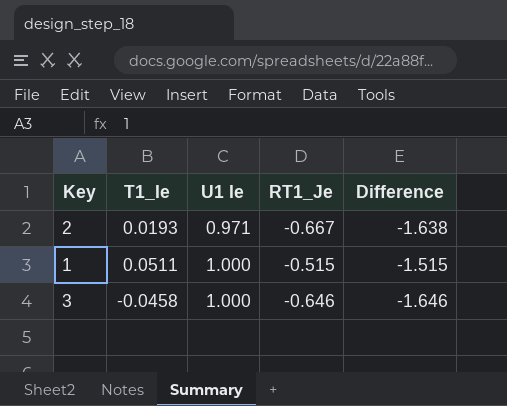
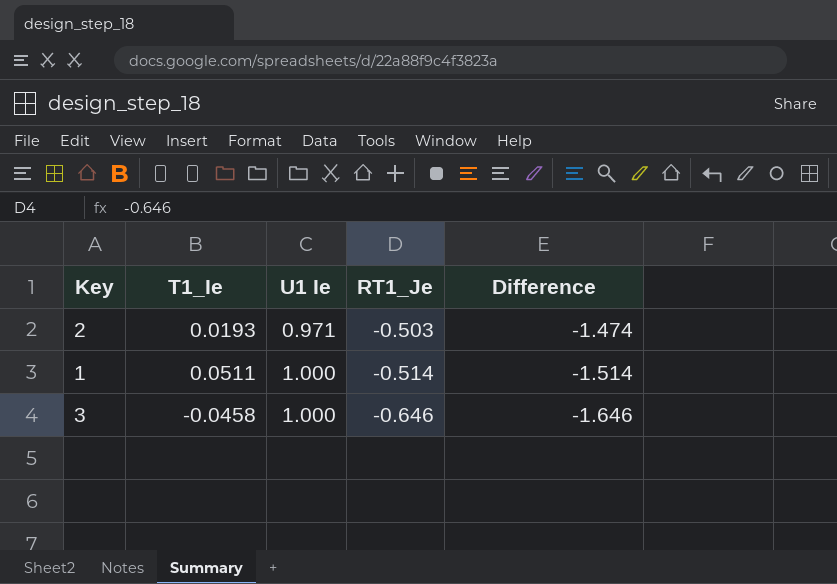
2 | RT1_Je: -0.667 -> -0.503
2 | Difference: -1.638 -> -1.474
1 | RT1_Je: -0.515 -> -0.514
1 | Difference: -1.515 -> -1.514

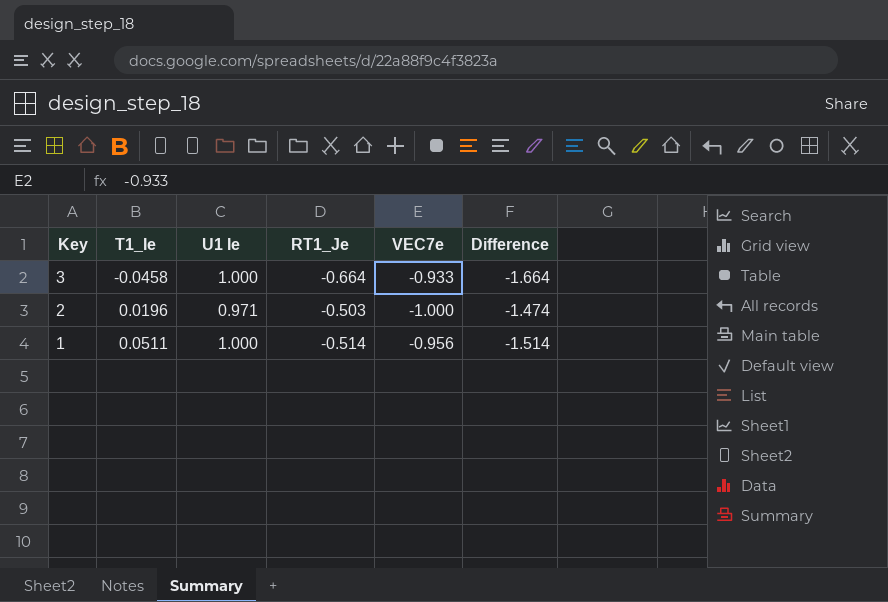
row order: U1 Ie ascending -> Key descending
column VEC7e | position: none -> 5
3 | RT1_Je: -0.646 -> -0.664
3 | Difference: -1.646 -> -1.664
2 | T1_Ie: 0.0193 -> 0.0196

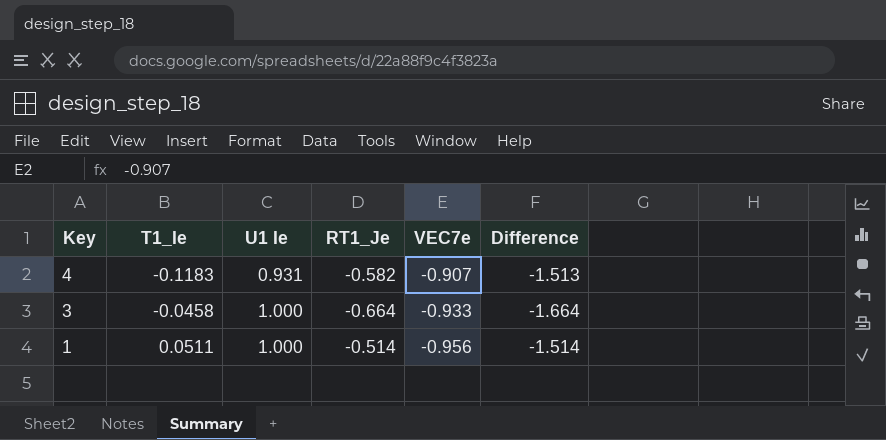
row 2: 0.0196 | 0.971 | -0.503 | -1.000 | -1.474 -> none
row 4: none -> -0.1183 | 0.931 | -0.582 | -0.907 | -1.513

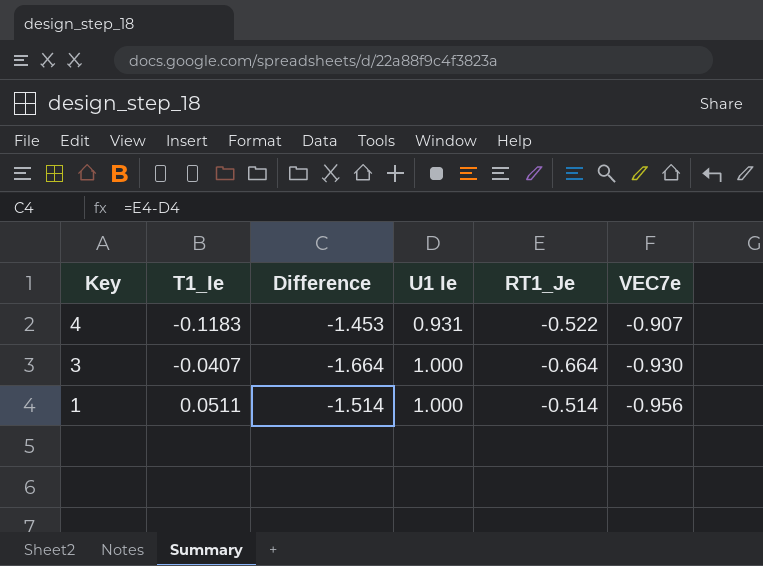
column Difference | position: 6 -> 3
4 | Difference: -1.513 -> -1.453
4 | RT1_Je: -0.582 -> -0.522
3 | T1_Ie: -0.0458 -> -0.0407
3 | VEC7e: -0.933 -> -0.930

